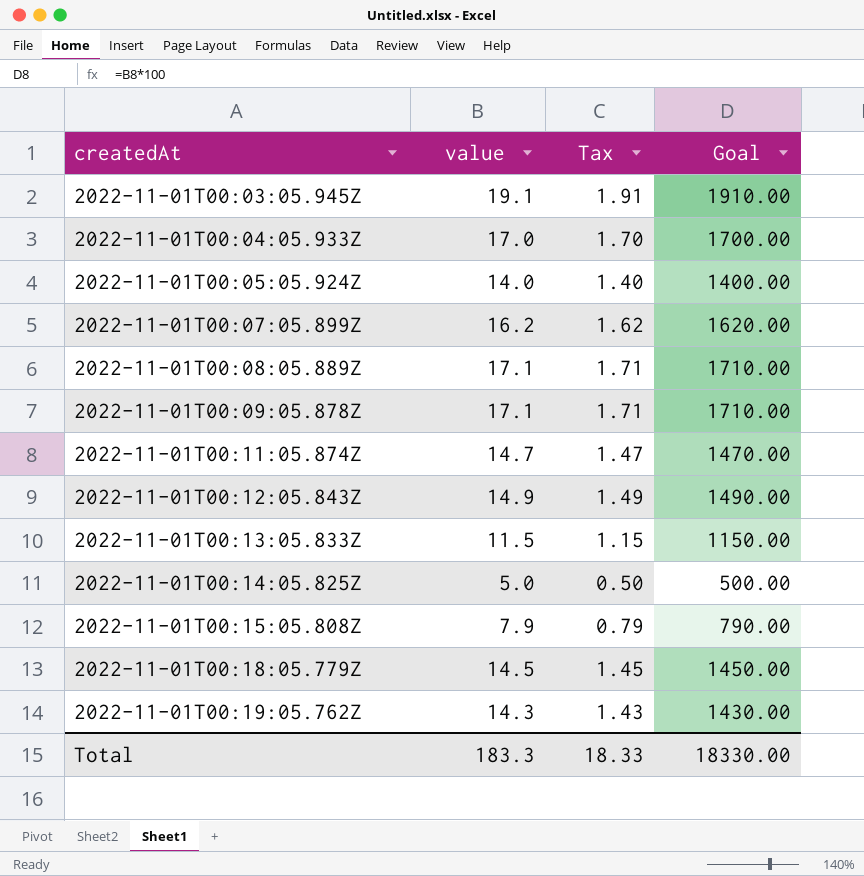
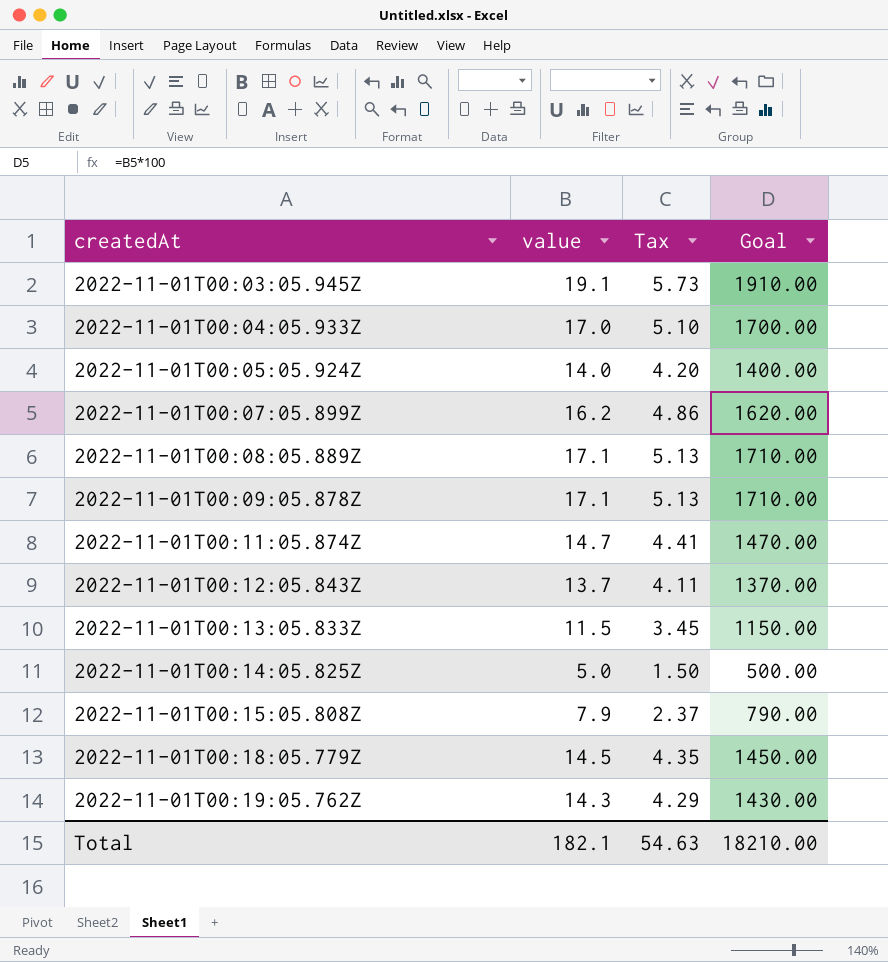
column Tax | formula: [value] * 0.1 -> [value] * 0.3
2022-11-01T00:12:05.843Z | value: 14.9 -> 13.7
2022-11-01T00:12:05.843Z | Goal: 1490.00 -> 1370.00
Total | value: 183.3 -> 182.1
Total | Tax: 18.33 -> 54.63
Total | Goal: 18330.00 -> 18210.00

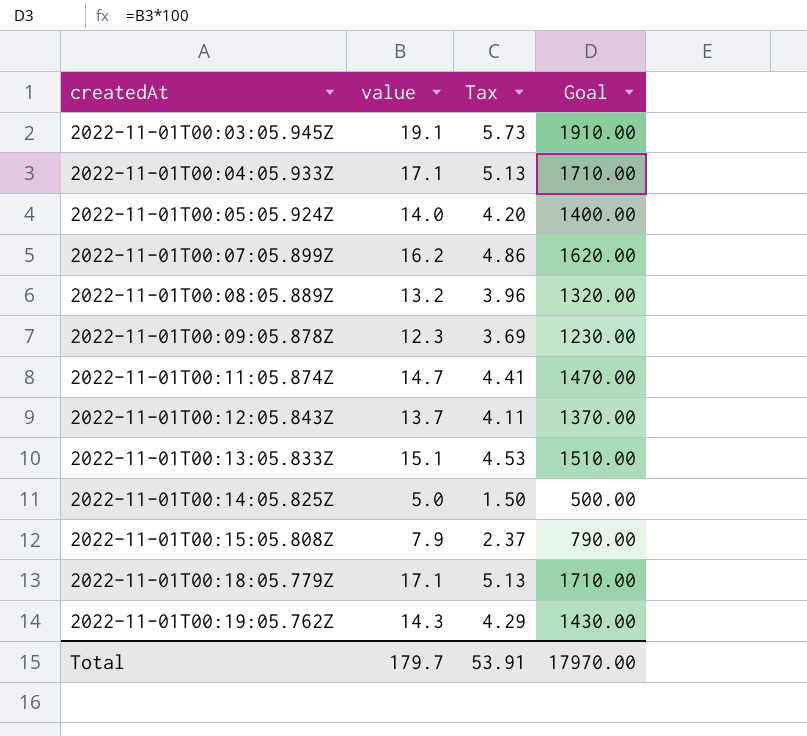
2022-11-01T00:04:05.933Z | value: 17.0 -> 17.1
2022-11-01T00:04:05.933Z | Tax: 5.10 -> 5.13
2022-11-01T00:04:05.933Z | Goal: 1700.00 -> 1710.00
2022-11-01T00:08:05.889Z | value: 17.1 -> 13.2
2022-11-01T00:08:05.889Z | Tax: 5.13 -> 3.96
2022-11-01T00:08:05.889Z | Goal: 1710.00 -> 1320.00
2022-11-01T00:09:05.878Z | value: 17.1 -> 12.3
2022-11-01T00:09:05.878Z | Tax: 5.13 -> 3.69
2022-11-01T00:09:05.878Z | Goal: 1710.00 -> 1230.00
2022-11-01T00:13:05.833Z | value: 11.5 -> 15.1
2022-11-01T00:13:05.833Z | Tax: 3.45 -> 4.53
2022-11-01T00:13:05.833Z | Goal: 1150.00 -> 1510.00
2022-11-01T00:18:05.779Z | value: 14.5 -> 17.1
2022-11-01T00:18:05.779Z | Tax: 4.35 -> 5.13
2022-11-01T00:18:05.779Z | Goal: 1450.00 -> 1710.00
Total | value: 182.1 -> 179.7
Total | Tax: 54.63 -> 53.91
Total | Goal: 18210.00 -> 17970.00

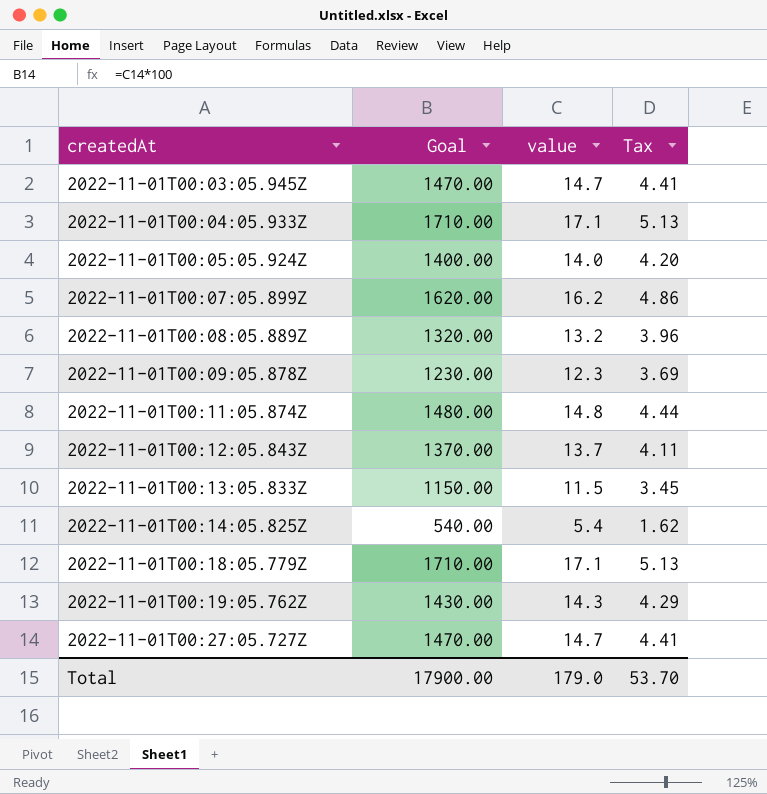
column Goal | position: 4 -> 2
row 2022-11-01T00:15:05.808Z: 7.9 | 2.37 | 790.00 -> none
2022-11-01T00:03:05.945Z | Goal: 1910.00 -> 1470.00
2022-11-01T00:03:05.945Z | value: 19.1 -> 14.7
2022-11-01T00:03:05.945Z | Tax: 5.73 -> 4.41
2022-11-01T00:11:05.874Z | Goal: 1470.00 -> 1480.00
2022-11-01T00:11:05.874Z | value: 14.7 -> 14.8
2022-11-01T00:11:05.874Z | Tax: 4.41 -> 4.44
2022-11-01T00:13:05.833Z | Goal: 1510.00 -> 1150.00
2022-11-01T00:13:05.833Z | value: 15.1 -> 11.5
2022-11-01T00:13:05.833Z | Tax: 4.53 -> 3.45
2022-11-01T00:14:05.825Z | Goal: 500.00 -> 540.00
2022-11-01T00:14:05.825Z | value: 5.0 -> 5.4
2022-11-01T00:14:05.825Z | Tax: 1.50 -> 1.62
row 2022-11-01T00:27:05.727Z: none -> 1470.00 | 14.7 | 4.41
Total | Goal: 17970.00 -> 17900.00
Total | value: 179.7 -> 179.0
Total | Tax: 53.91 -> 53.70

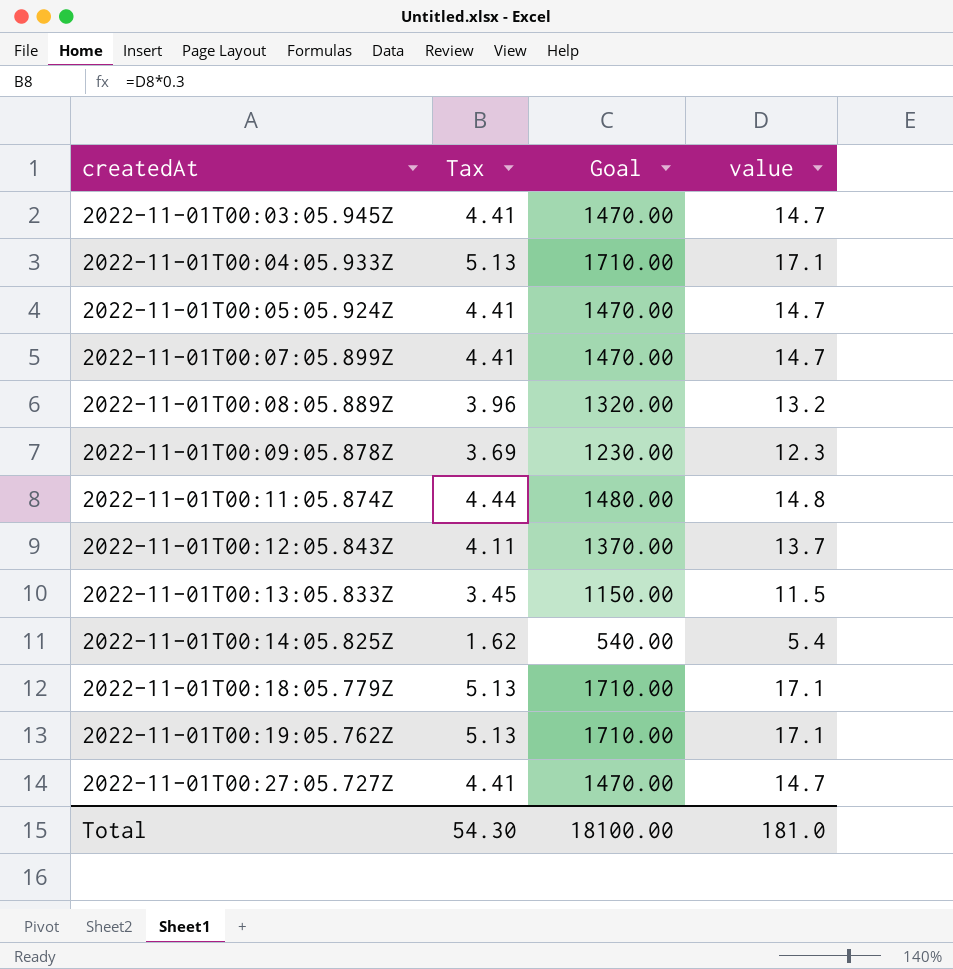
column Tax | position: 4 -> 2
2022-11-01T00:05:05.924Z | Tax: 4.20 -> 4.41
2022-11-01T00:05:05.924Z | Goal: 1400.00 -> 1470.00
2022-11-01T00:05:05.924Z | value: 14.0 -> 14.7
2022-11-01T00:07:05.899Z | Tax: 4.86 -> 4.41
2022-11-01T00:07:05.899Z | Goal: 1620.00 -> 1470.00
2022-11-01T00:07:05.899Z | value: 16.2 -> 14.7
2022-11-01T00:19:05.762Z | Tax: 4.29 -> 5.13
2022-11-01T00:19:05.762Z | Goal: 1430.00 -> 1710.00
2022-11-01T00:19:05.762Z | value: 14.3 -> 17.1
Total | Tax: 53.70 -> 54.30
Total | Goal: 17900.00 -> 18100.00
Total | value: 179.0 -> 181.0

